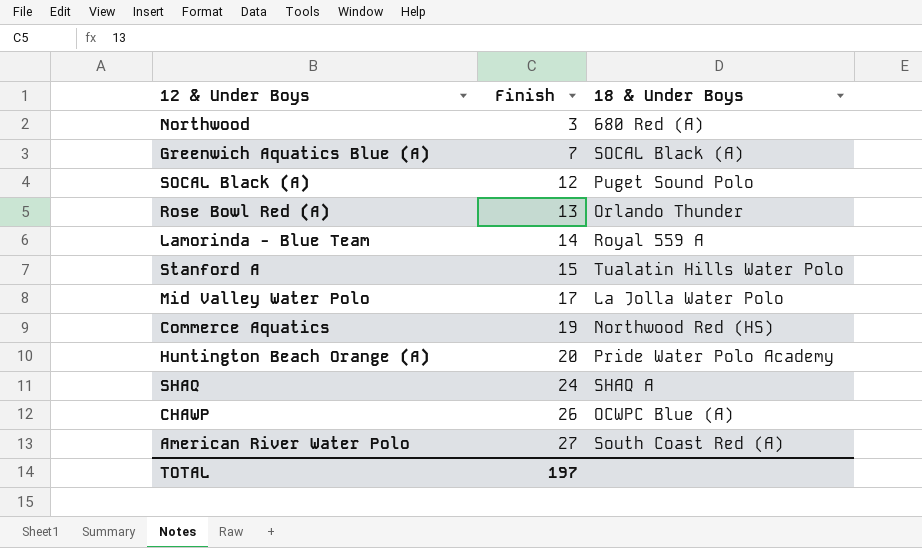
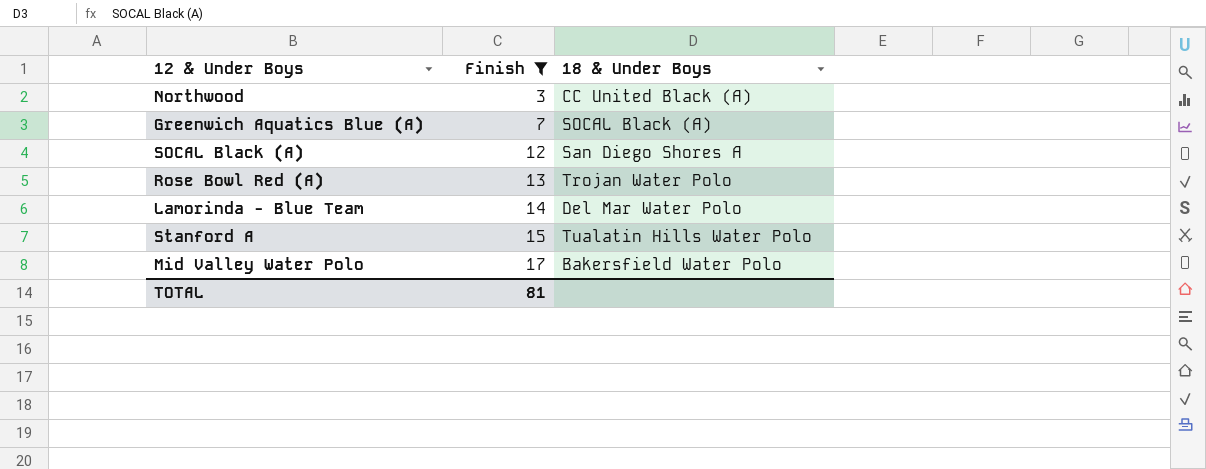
filter: none -> Finish <= 17
Northwood | 18 & Under Boys: 680 Red (A) -> CC United Black (A)
SOCAL Black (A) | 18 & Under Boys: Puget Sound Polo -> San Diego Shores A
Rose Bowl Red (A) | 18 & Under Boys: Orlando Thunder -> Trojan Water Polo
Lamorinda - Blue Team | 18 & Under Boys: Royal 559 A -> Del Mar Water Polo
Mid Valley Water Polo | 18 & Under Boys: La Jolla Water Polo -> Bakersfield Water Polo
TOTAL | Finish: 197 -> 81

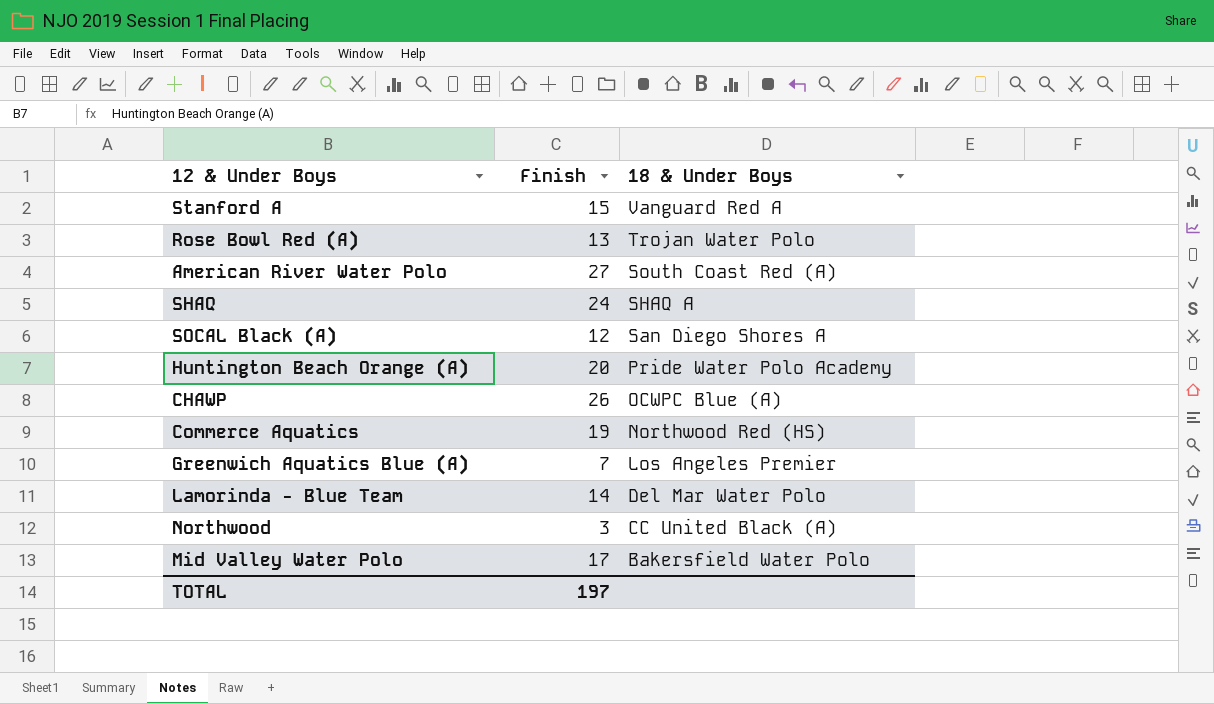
filter: Finish <= 17 -> none
row order: Finish ascending -> 18 & Under Boys descending
Stanford A | 18 & Under Boys: Tualatin Hills Water Polo -> Vanguard Red A
Greenwich Aquatics Blue (A) | 18 & Under Boys: SOCAL Black (A) -> Los Angeles Premier
TOTAL | Finish: 81 -> 197

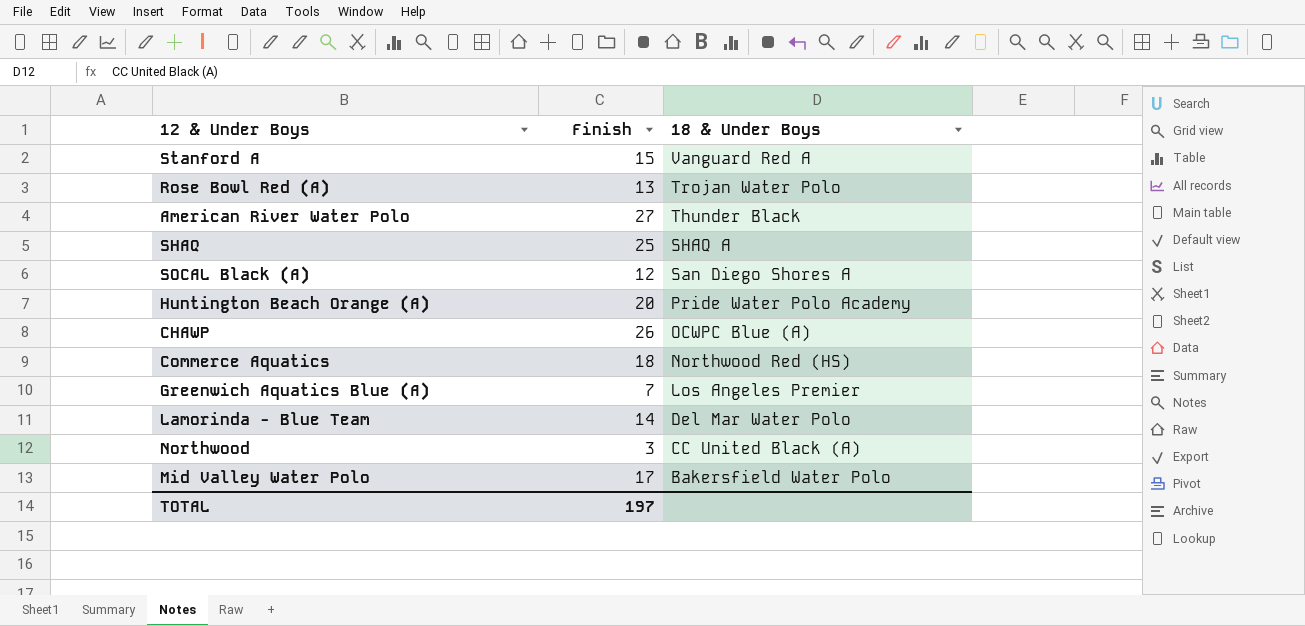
American River Water Polo | 18 & Under Boys: South Coast Red (A) -> Thunder Black
SHAQ | Finish: 24 -> 25
Commerce Aquatics | Finish: 19 -> 18

